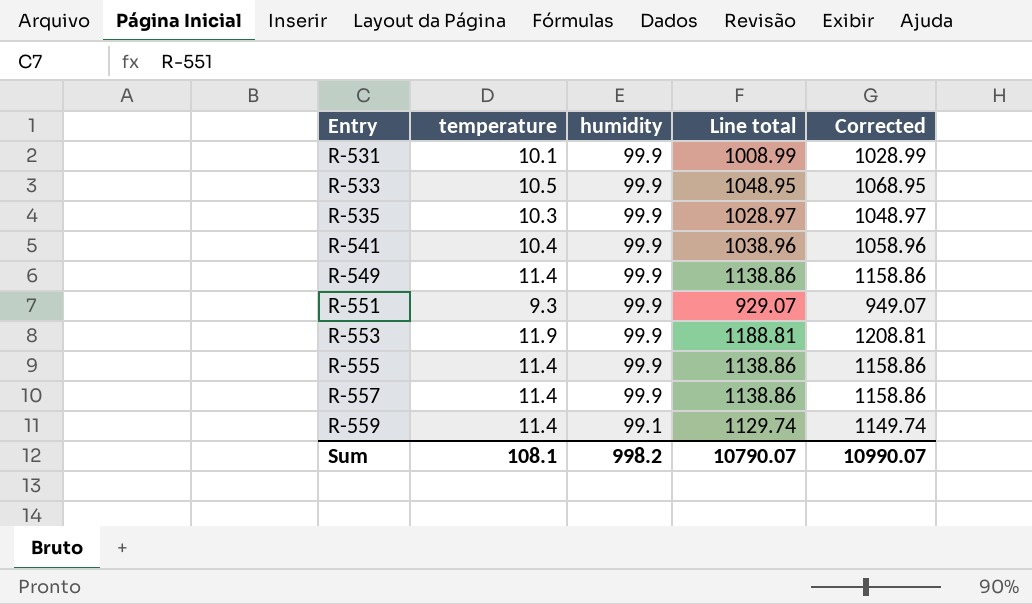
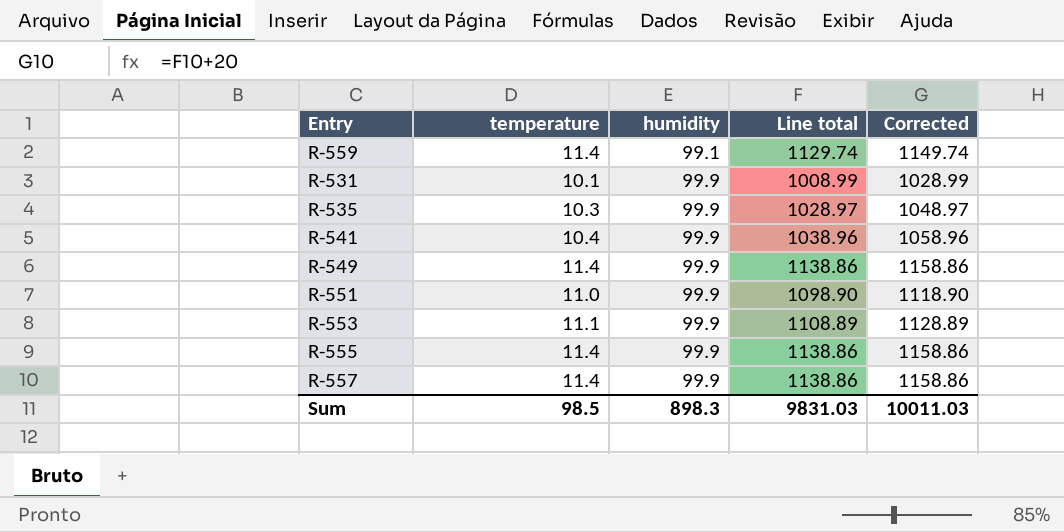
row order: Entry ascending -> humidity ascending
row R-533: 10.5 | 99.9 | 1048.95 | 1068.95 -> none
R-551 | temperature: 9.3 -> 11.0
R-551 | Line total: 929.07 -> 1098.90
R-551 | Corrected: 949.07 -> 1118.90
R-553 | temperature: 11.9 -> 11.1
R-553 | Line total: 1188.81 -> 1108.89
R-553 | Corrected: 1208.81 -> 1128.89
Sum | temperature: 108.1 -> 98.5
Sum | humidity: 998.2 -> 898.3
Sum | Line total: 10790.07 -> 9831.03
Sum | Corrected: 10990.07 -> 10011.03

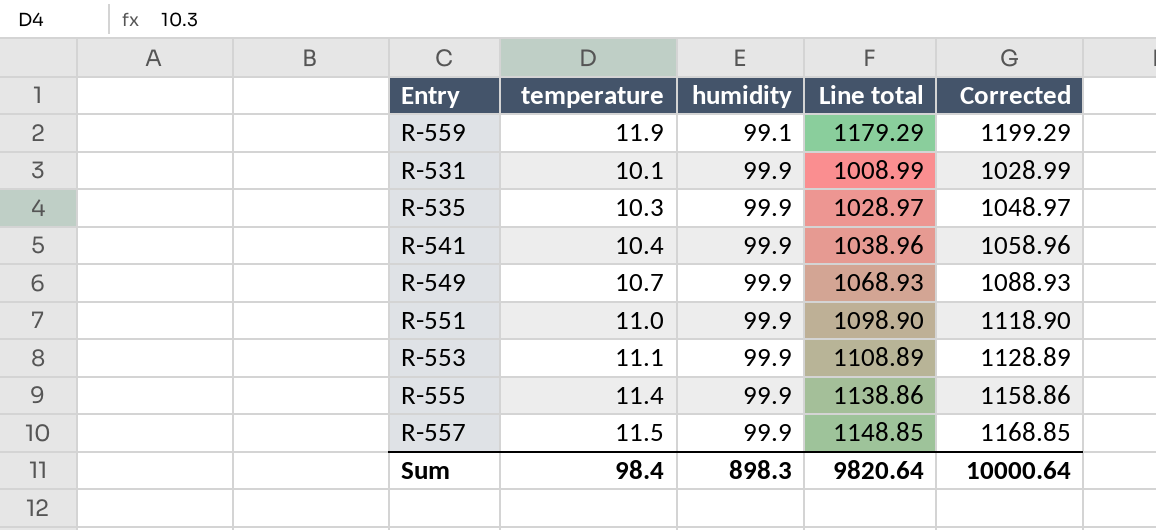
R-559 | temperature: 11.4 -> 11.9
R-559 | Line total: 1129.74 -> 1179.29
R-559 | Corrected: 1149.74 -> 1199.29
R-549 | temperature: 11.4 -> 10.7
R-549 | Line total: 1138.86 -> 1068.93
R-549 | Corrected: 1158.86 -> 1088.93
R-557 | temperature: 11.4 -> 11.5
R-557 | Line total: 1138.86 -> 1148.85
R-557 | Corrected: 1158.86 -> 1168.85
Sum | temperature: 98.5 -> 98.4
Sum | Line total: 9831.03 -> 9820.64
Sum | Corrected: 10011.03 -> 10000.64

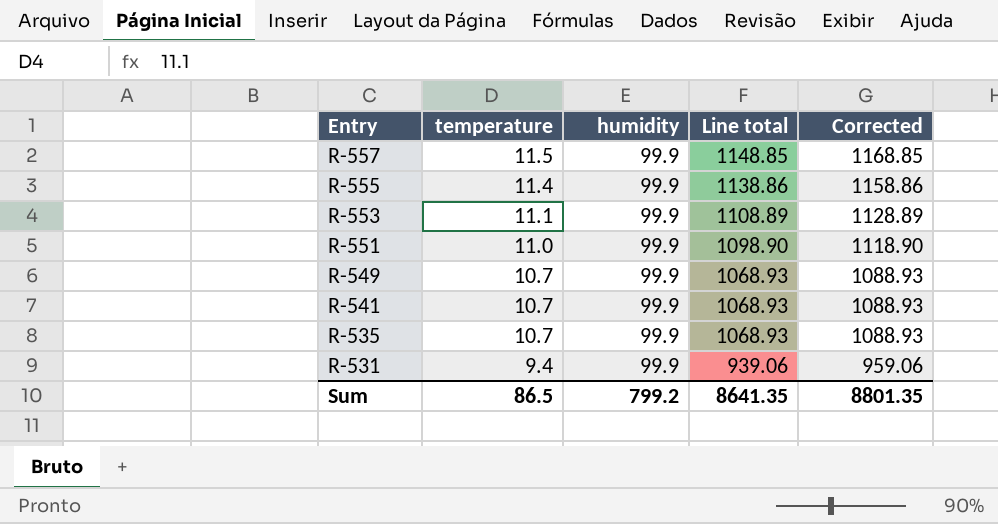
row order: humidity ascending -> Entry descending
row R-559: 11.9 | 99.1 | 1179.29 | 1199.29 -> none
R-541 | temperature: 10.4 -> 10.7
R-541 | Line total: 1038.96 -> 1068.93
R-541 | Corrected: 1058.96 -> 1088.93
R-535 | temperature: 10.3 -> 10.7
R-535 | Line total: 1028.97 -> 1068.93
R-535 | Corrected: 1048.97 -> 1088.93
R-531 | temperature: 10.1 -> 9.4
R-531 | Line total: 1008.99 -> 939.06
R-531 | Corrected: 1028.99 -> 959.06
Sum | temperature: 98.4 -> 86.5
Sum | humidity: 898.3 -> 799.2
Sum | Line total: 9820.64 -> 8641.35
Sum | Corrected: 10000.64 -> 8801.35

